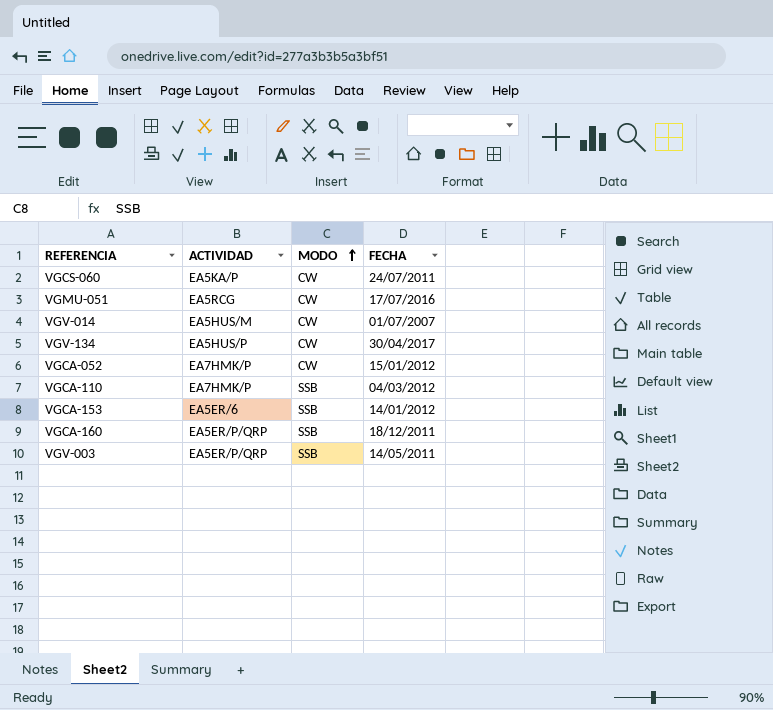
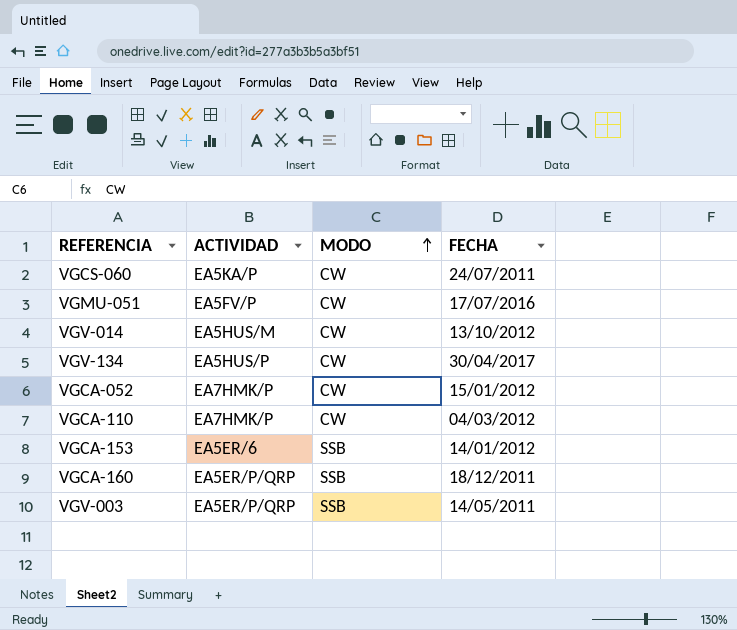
VGMU-051 | ACTIVIDAD: EA5RCG -> EA5FV/P
VGV-014 | FECHA: 01/07/2007 -> 13/10/2012
VGCA-110 | MODO: SSB -> CW

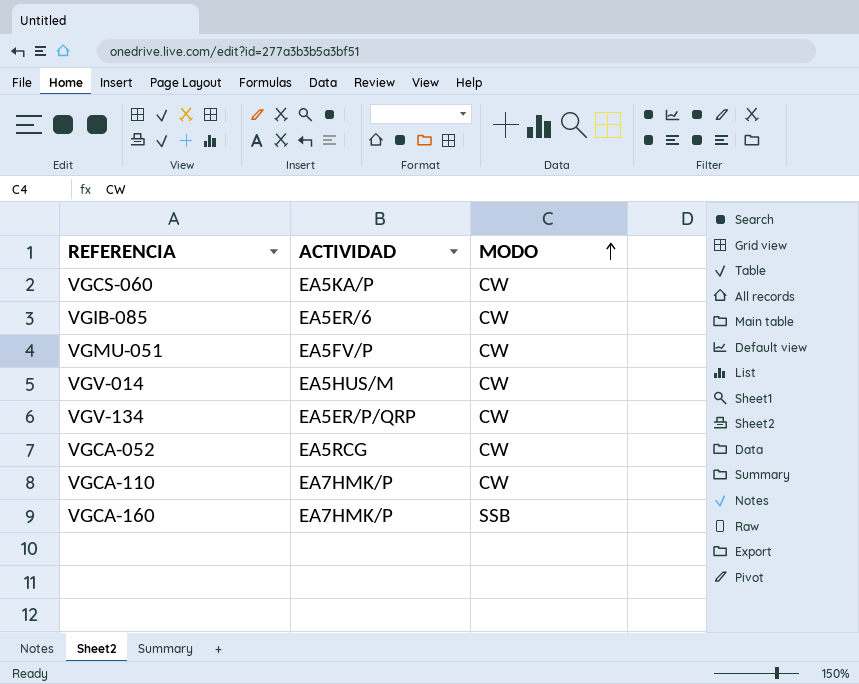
column FECHA | position: 4 -> none
row VGCA-153: EA5ER/6 | SSB | 14/01/2012 -> none
row VGV-003: EA5ER/P/QRP | SSB | 14/05/2011 -> none
row VGIB-085: none -> EA5ER/6 | CW
VGV-134 | ACTIVIDAD: EA5HUS/P -> EA5ER/P/QRP
VGCA-052 | ACTIVIDAD: EA7HMK/P -> EA5RCG
VGCA-160 | ACTIVIDAD: EA5ER/P/QRP -> EA7HMK/P

